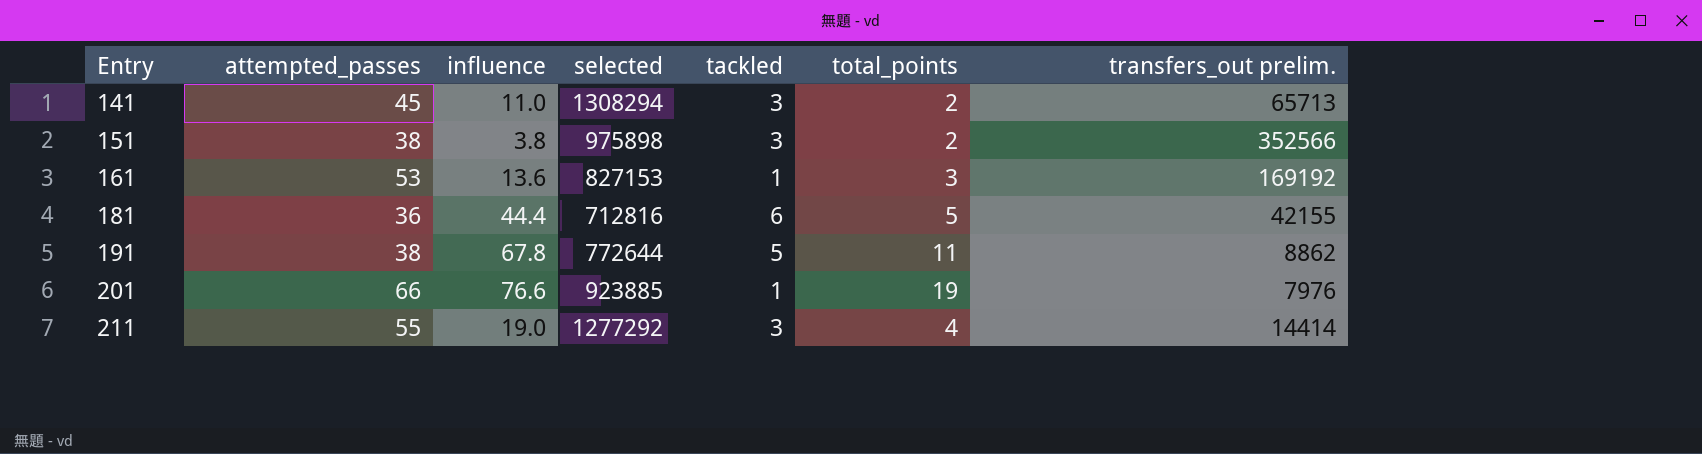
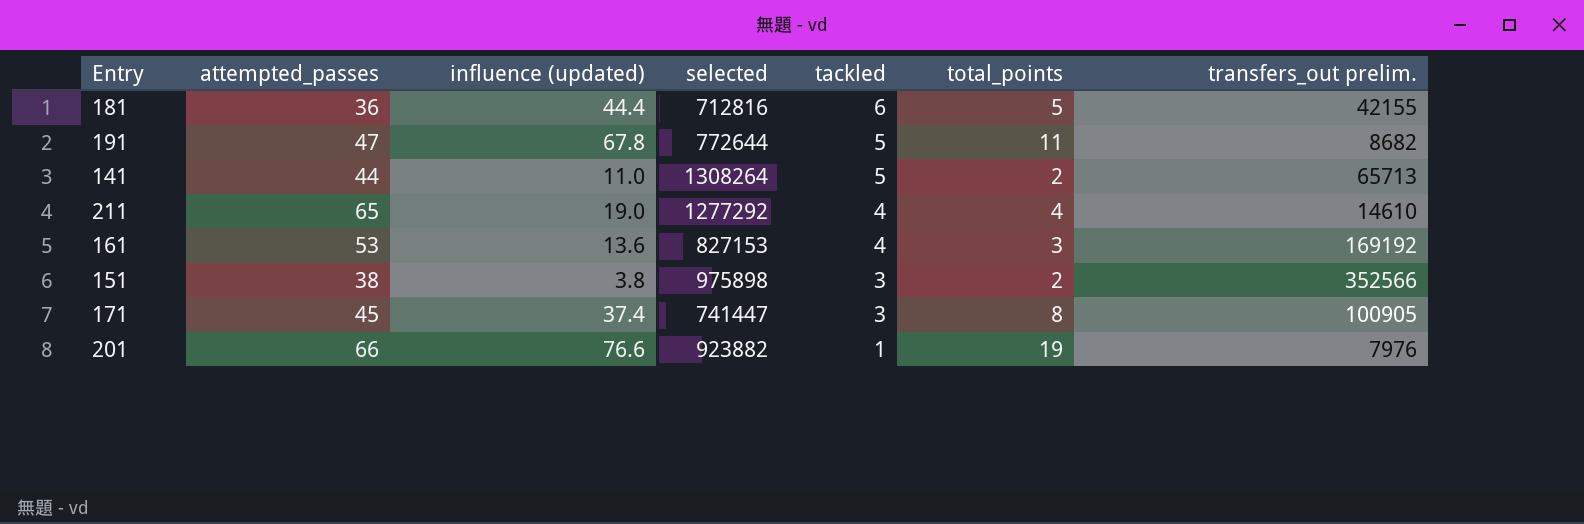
row order: Entry ascending -> tackled descending
column name: influence -> influence (updated)
191 | attempted_passes: 38 -> 47
191 | transfers_out prelim.: 8862 -> 8682
141 | attempted_passes: 45 -> 44
141 | selected: 1308294 -> 1308264
141 | tackled: 3 -> 5
211 | attempted_passes: 55 -> 65
211 | tackled: 3 -> 4
211 | transfers_out prelim.: 14414 -> 14610
161 | tackled: 1 -> 4
row 171: none -> 45 | 37.4 | 741447 | 3 | 8 | 100905
201 | selected: 923885 -> 923882

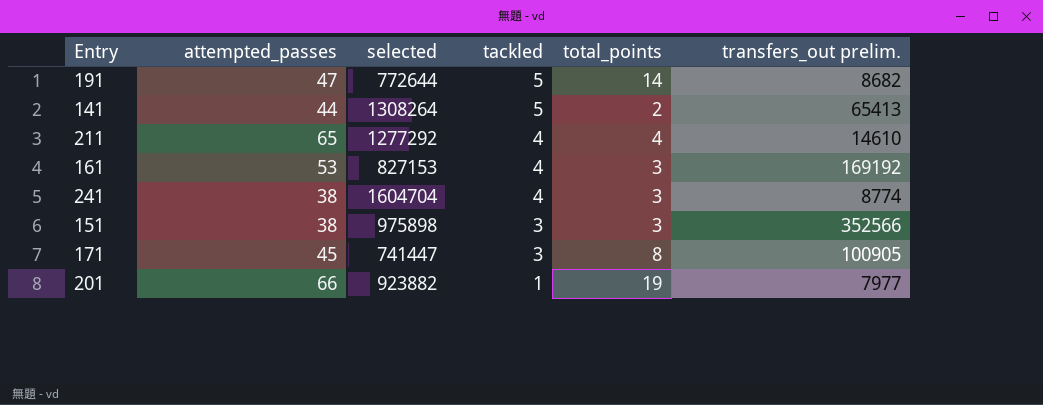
column influence (updated) | position: 3 -> none
row 181: 36 | 44.4 | 712816 | 6 | 5 | 42155 -> none
191 | total_points: 11 -> 14
141 | transfers_out prelim.: 65713 -> 65413
row 241: none -> 38 | 1604704 | 4 | 3 | 8774
151 | total_points: 2 -> 3
201 | transfers_out prelim.: 7976 -> 7977

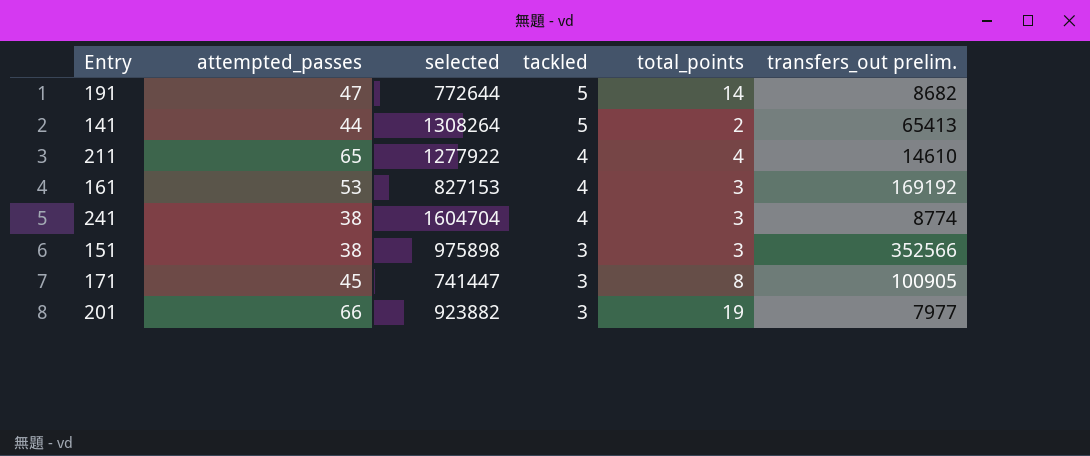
211 | selected: 1277292 -> 1277922
201 | tackled: 1 -> 3

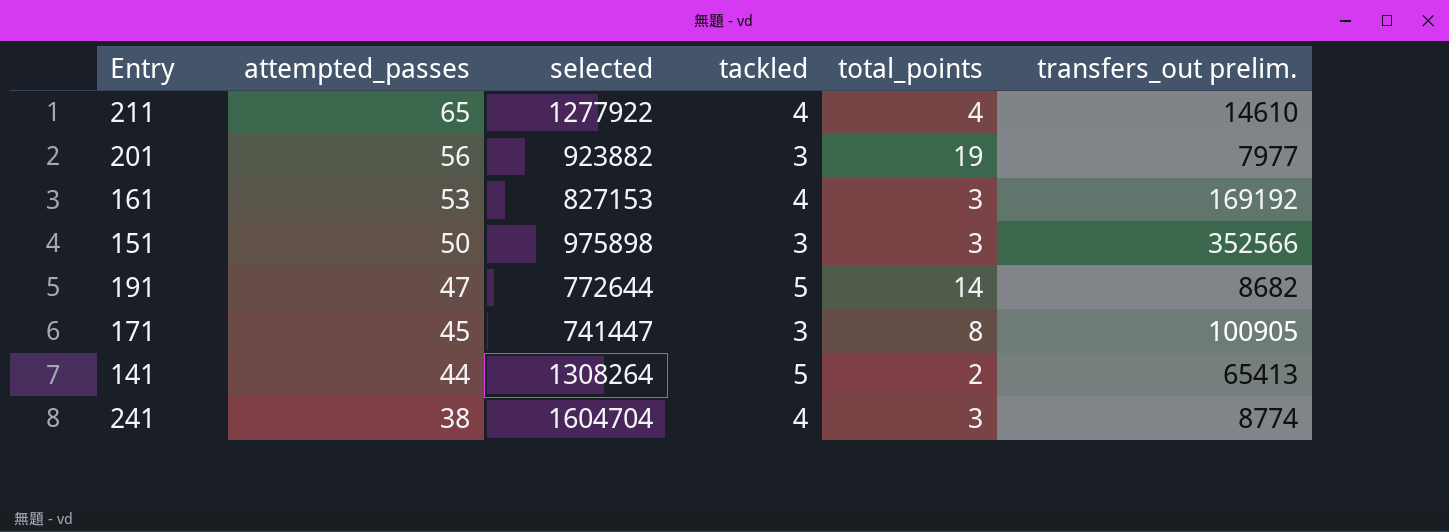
row order: tackled descending -> attempted_passes descending
201 | attempted_passes: 66 -> 56
151 | attempted_passes: 38 -> 50

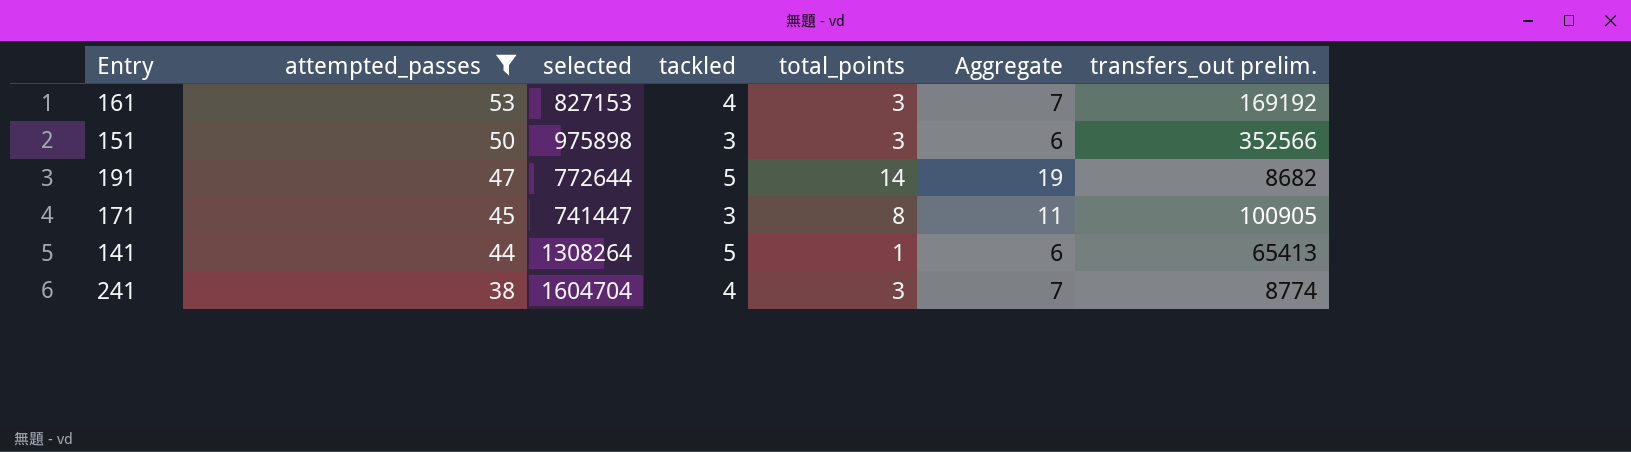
filter: none -> attempted_passes <= 53
column Aggregate | formula: none -> [tackled] + [total_points]
141 | total_points: 2 -> 1

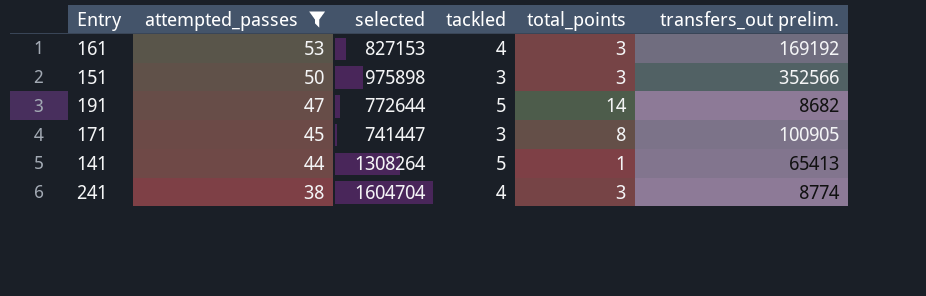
column Aggregate | formula: [tackled] + [total_points] -> none

